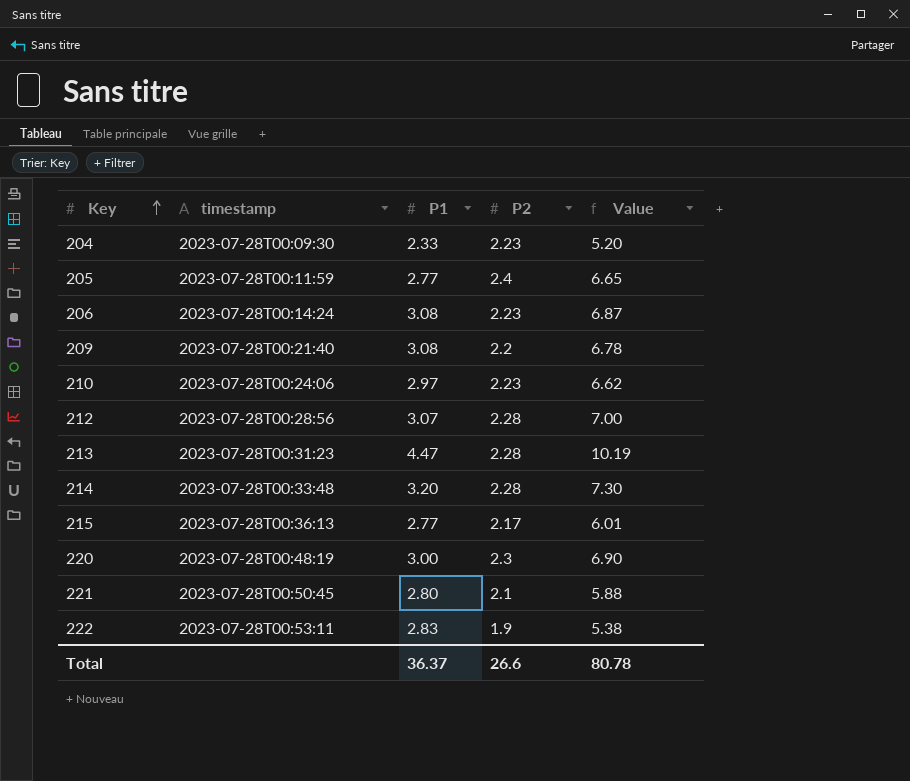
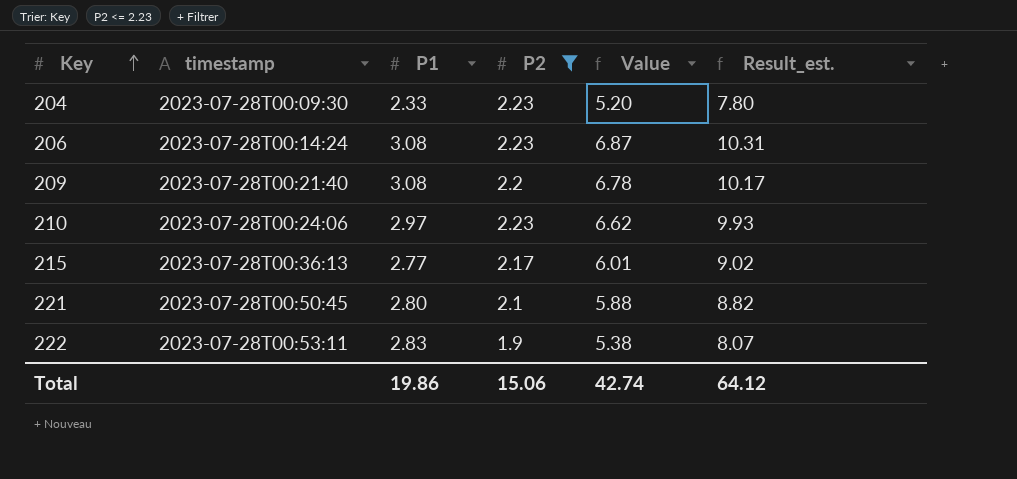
filter: none -> P2 <= 2.23
column Result_est. | formula: none -> [Value] * 1.5
Total | P1: 36.37 -> 19.86
Total | P2: 26.6 -> 15.06
Total | Value: 80.78 -> 42.74

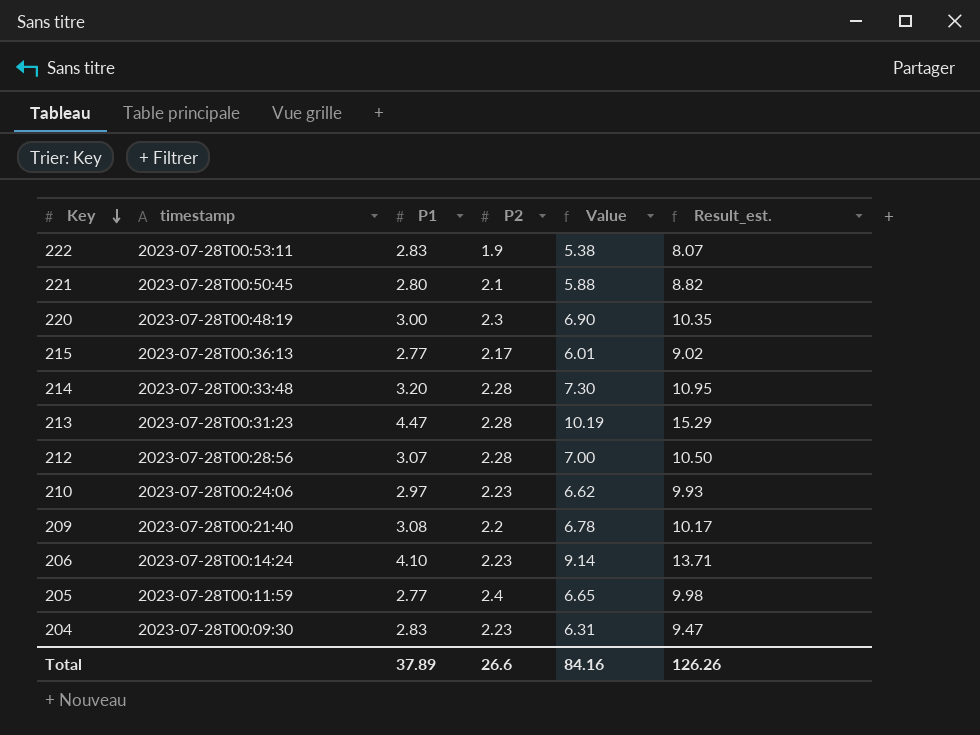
filter: P2 <= 2.23 -> none
row order: Key ascending -> Key descending
206 | P1: 3.08 -> 4.10
206 | Value: 6.87 -> 9.14
206 | Result_est.: 10.31 -> 13.71
204 | P1: 2.33 -> 2.83
204 | Value: 5.20 -> 6.31
204 | Result_est.: 7.80 -> 9.47
Total | P1: 19.86 -> 37.89
Total | P2: 15.06 -> 26.6
Total | Value: 42.74 -> 84.16
Total | Result_est.: 64.12 -> 126.26

